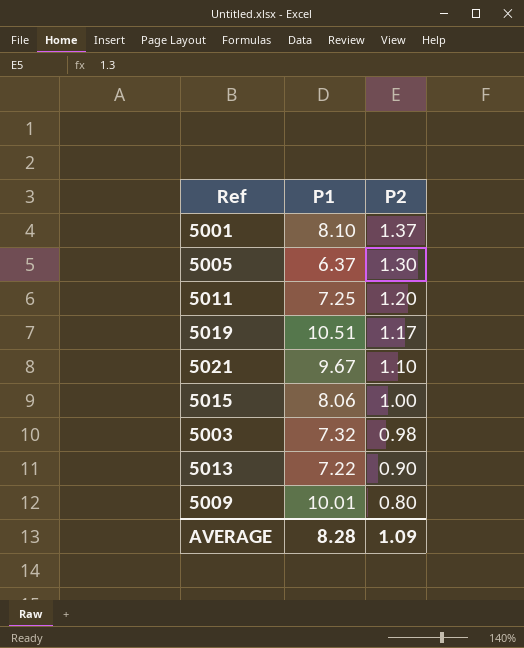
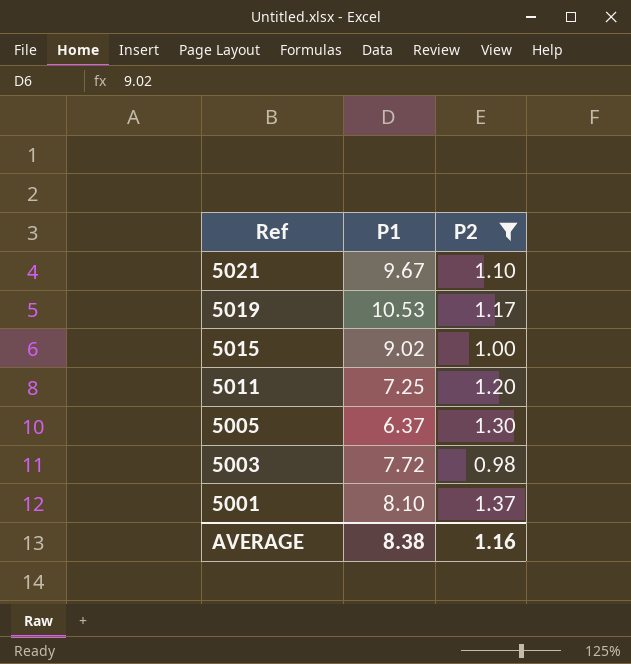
filter: none -> P2 >= 0.98
row order: P2 descending -> Ref descending
5019 | P1: 10.51 -> 10.53
5015 | P1: 8.06 -> 9.02
5003 | P1: 7.32 -> 7.72
AVERAGE | P1: 8.28 -> 8.38
AVERAGE | P2: 1.09 -> 1.16

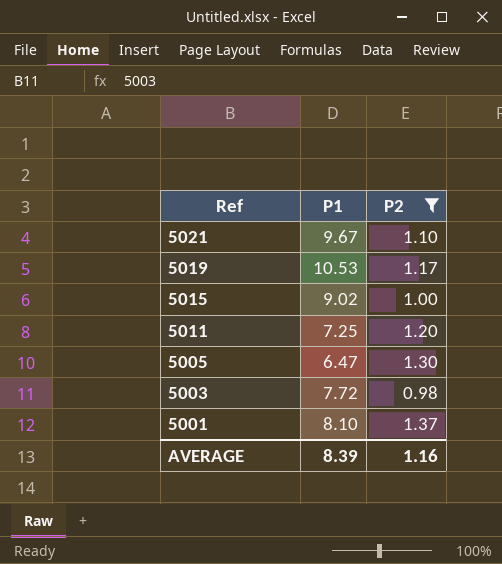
5005 | P1: 6.37 -> 6.47
AVERAGE | P1: 8.38 -> 8.39

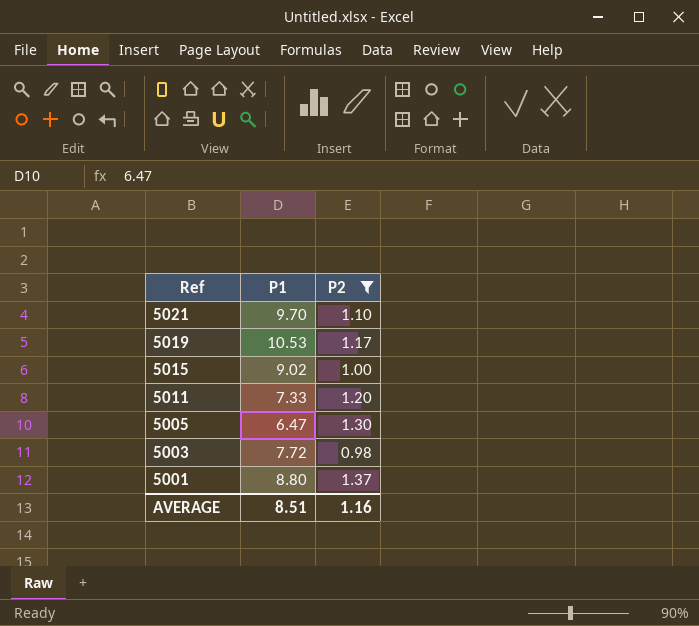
5021 | P1: 9.67 -> 9.70
5011 | P1: 7.25 -> 7.33
5001 | P1: 8.10 -> 8.80
AVERAGE | P1: 8.39 -> 8.51

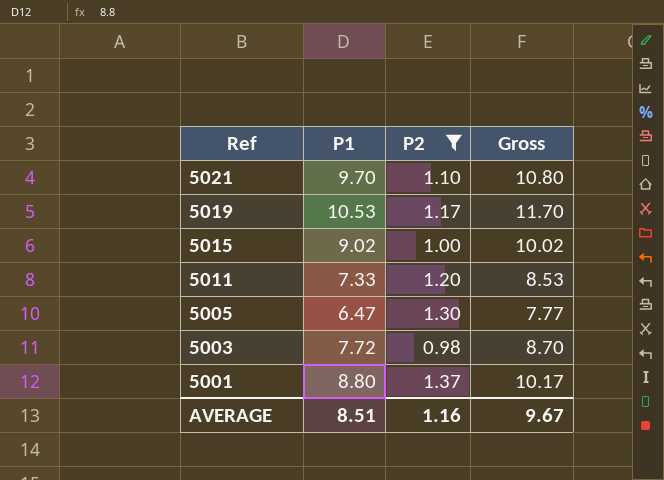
column Gross | formula: none -> [P1] + [P2]

